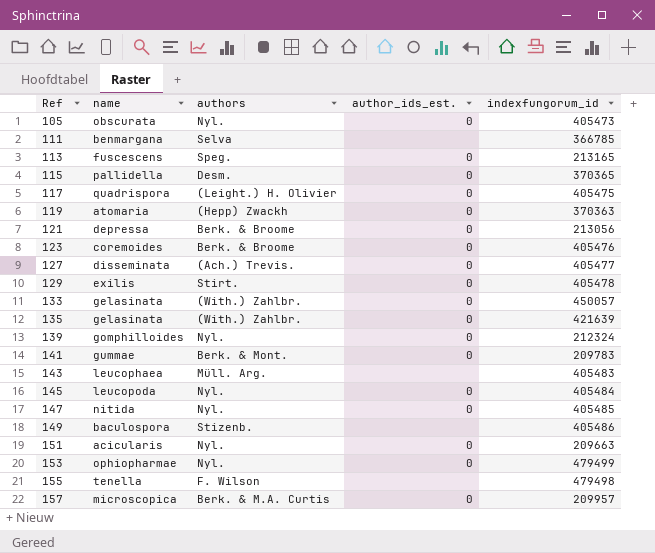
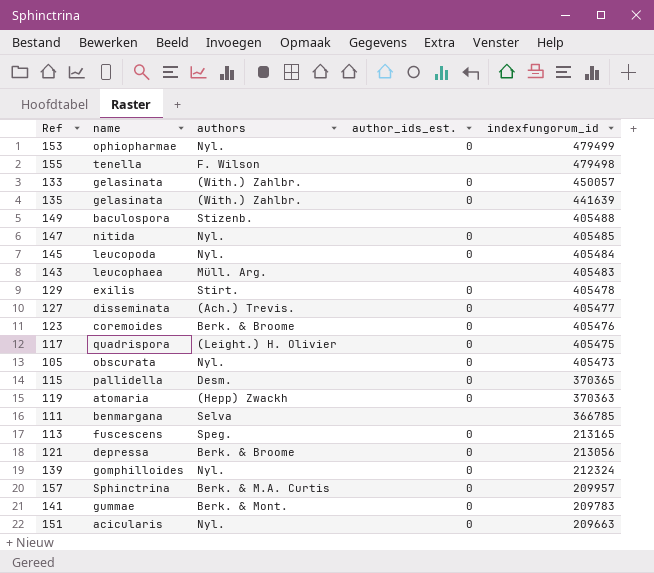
row order: Ref ascending -> indexfungorum_id descending
135 | indexfungorum_id: 421639 -> 441639
149 | indexfungorum_id: 405486 -> 405488
157 | name: microscopica -> Sphinctrina

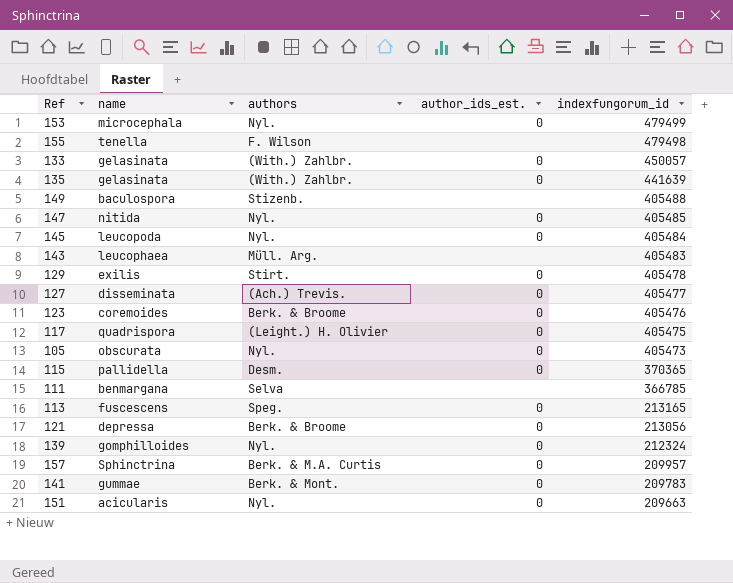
row 119: atomaria | (Hepp) Zwackh | 0 | 370363 -> none
153 | name: ophiopharmae -> microcephala

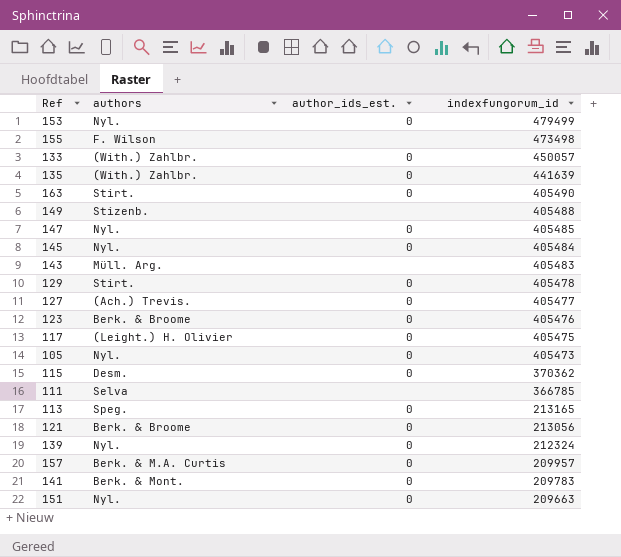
column name | position: 2 -> none
155 | indexfungorum_id: 479498 -> 473498
row 163: none -> Stirt. | 0 | 405490
115 | indexfungorum_id: 370365 -> 370362

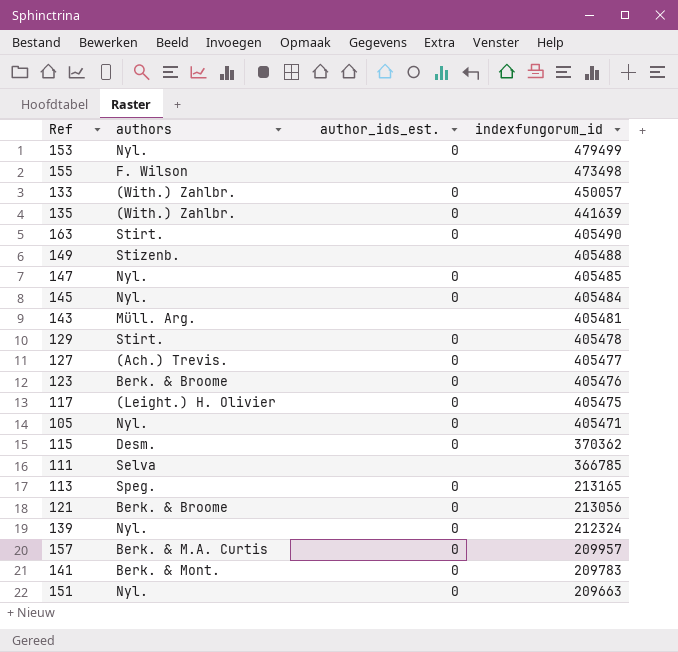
143 | indexfungorum_id: 405483 -> 405481
105 | indexfungorum_id: 405473 -> 405471

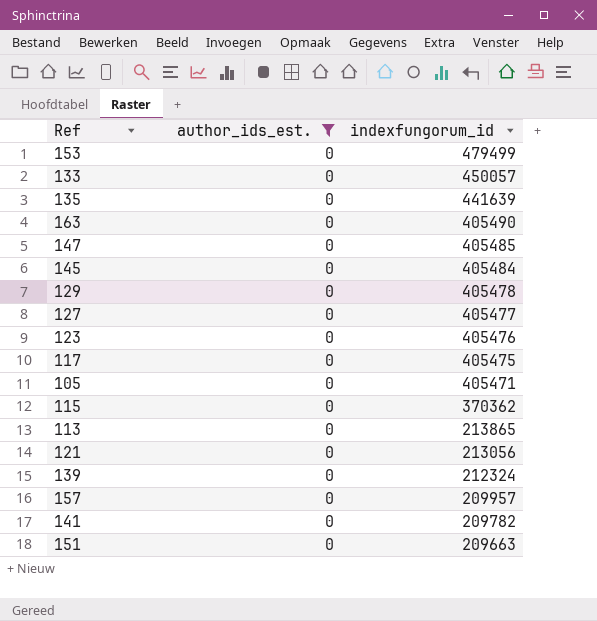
filter: none -> author_ids_est. = 0
column authors | position: 2 -> none
113 | indexfungorum_id: 213165 -> 213865
141 | indexfungorum_id: 209783 -> 209782

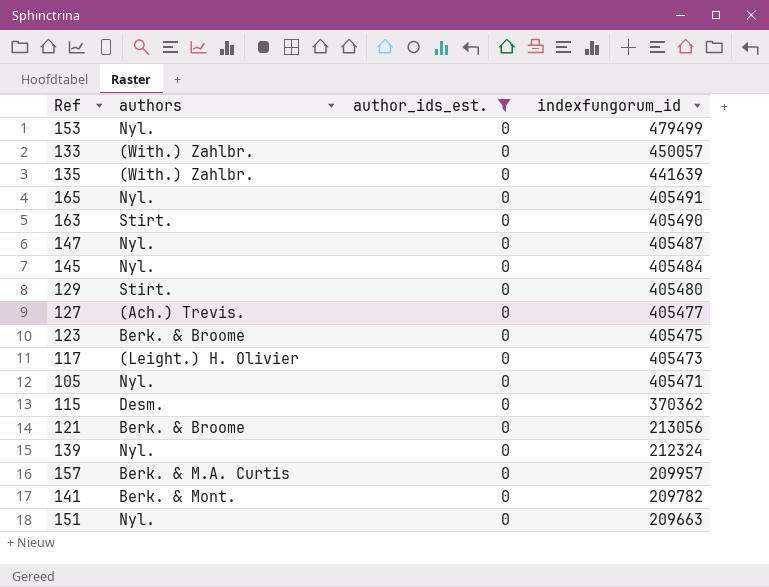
column authors | position: none -> 2
row 113: 0 | 213865 -> none
row 165: none -> Nyl. | 0 | 405491
147 | indexfungorum_id: 405485 -> 405487
129 | indexfungorum_id: 405478 -> 405480
123 | indexfungorum_id: 405476 -> 405475
117 | indexfungorum_id: 405475 -> 405473

